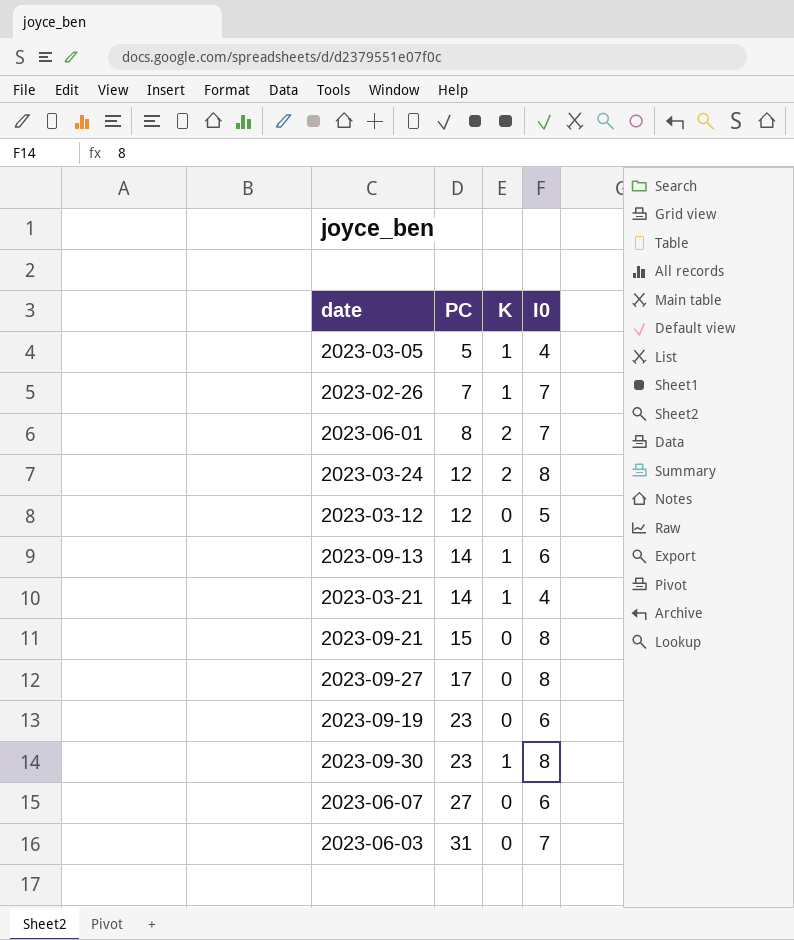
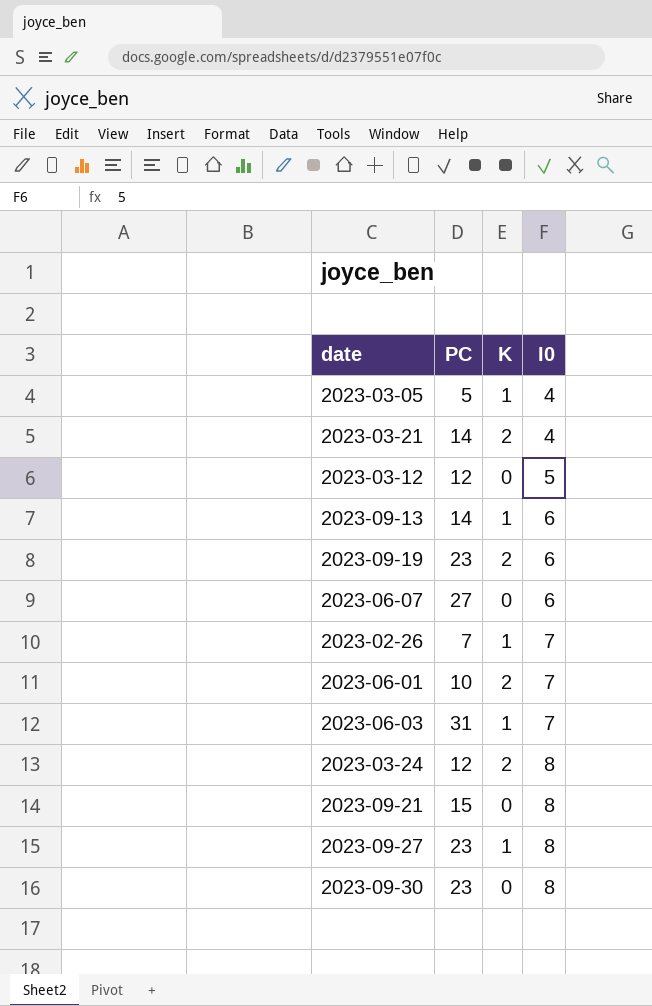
row order: PC ascending -> I0 ascending
2023-03-21 | K: 1 -> 2
2023-09-19 | K: 0 -> 2
2023-06-01 | PC: 8 -> 10
2023-06-03 | K: 0 -> 1
2023-09-27 | PC: 17 -> 23
2023-09-27 | K: 0 -> 1
2023-09-30 | K: 1 -> 0

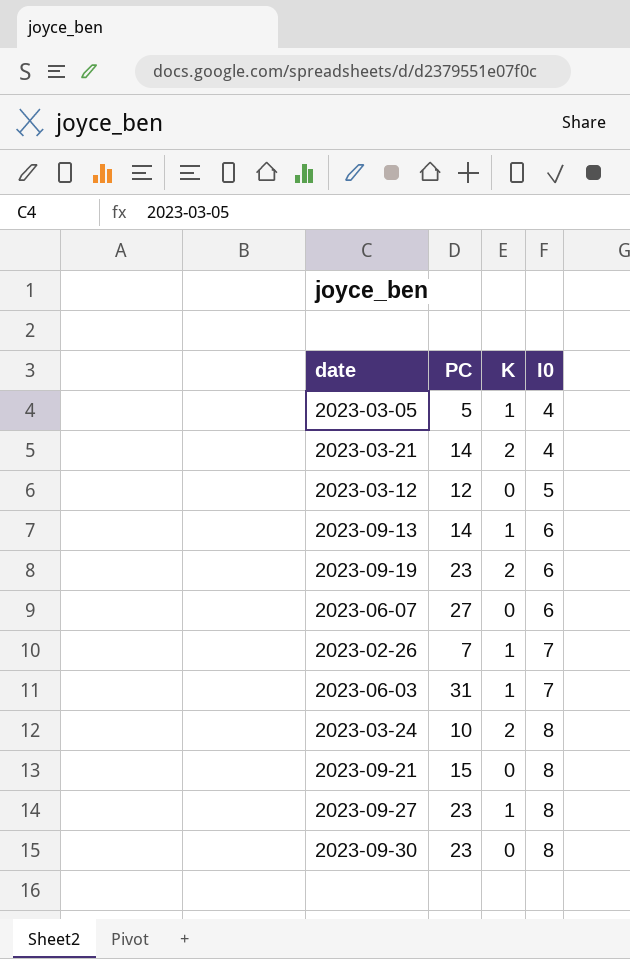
row 2023-06-01: 10 | 2 | 7 -> none
2023-03-24 | PC: 12 -> 10

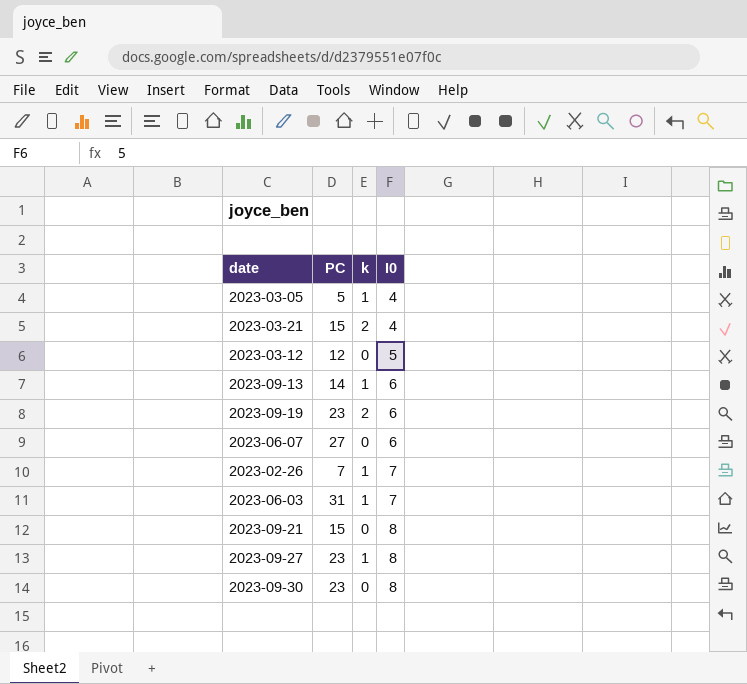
column name: K -> k
row 2023-03-24: 10 | 2 | 8 -> none
2023-03-21 | PC: 14 -> 15

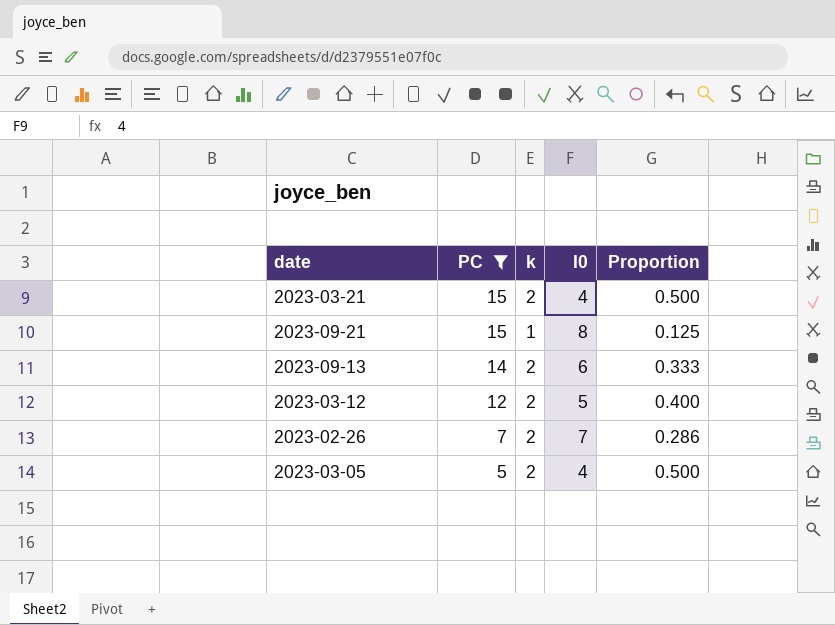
filter: none -> PC <= 15
row order: I0 ascending -> PC descending
column Proportion | formula: none -> [k] / [I0]
2023-09-21 | k: 0 -> 1
2023-09-13 | k: 1 -> 2
2023-03-12 | k: 0 -> 2
2023-02-26 | k: 1 -> 2
2023-03-05 | k: 1 -> 2

